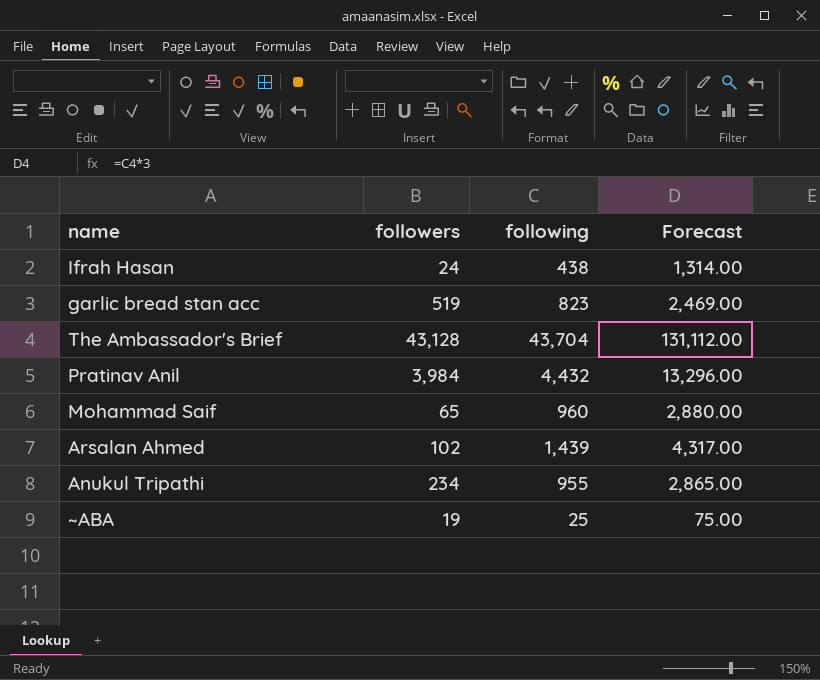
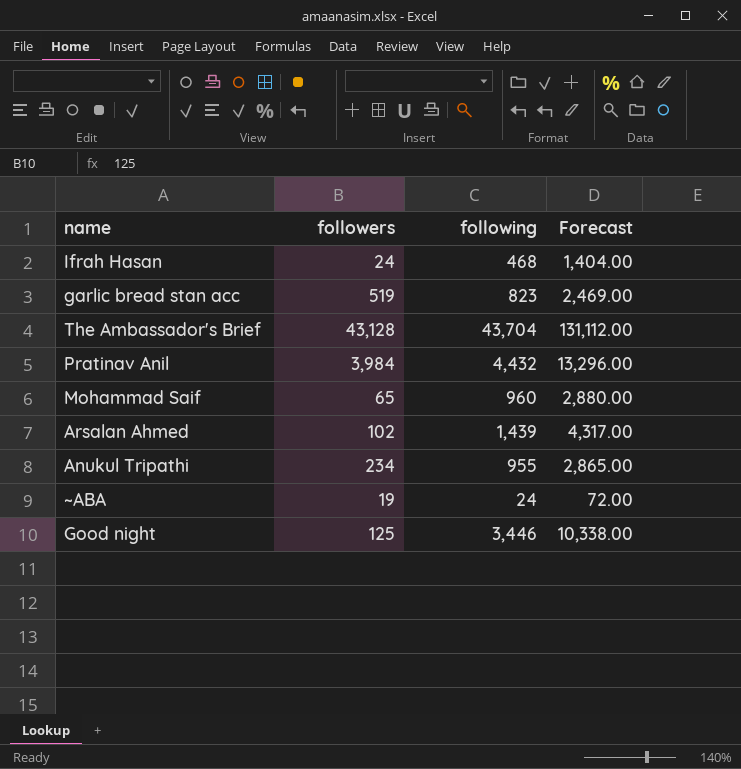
Ifrah Hasan | following: 438 -> 468
Ifrah Hasan | Forecast: 1,314.00 -> 1,404.00
~ABA | following: 25 -> 24
~ABA | Forecast: 75.00 -> 72.00
row Good night: none -> 125 | 3,446 | 10,338.00

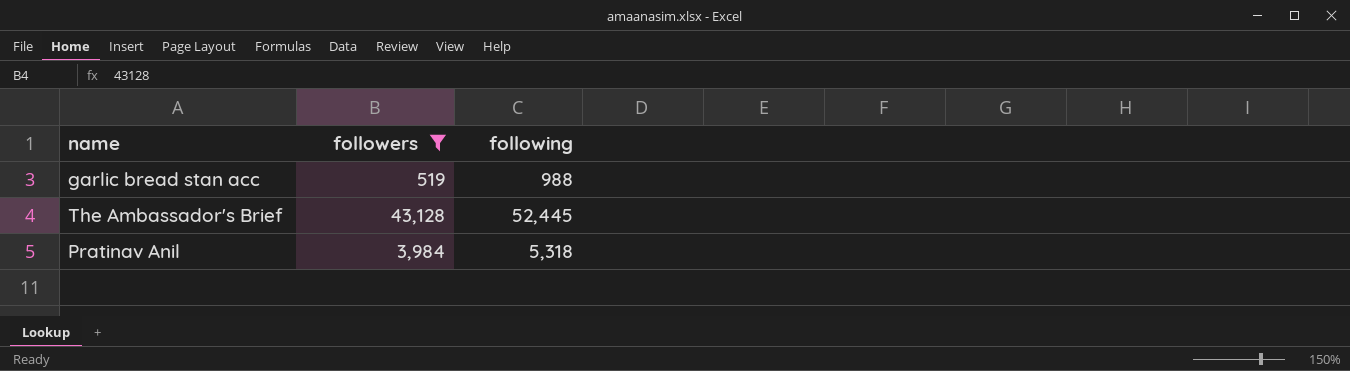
filter: none -> followers >= 519
column Forecast | formula: [following] * 3 -> none
garlic bread stan acc | following: 823 -> 988
The Ambassador's Brief | following: 43,704 -> 52,445
Pratinav Anil | following: 4,432 -> 5,318

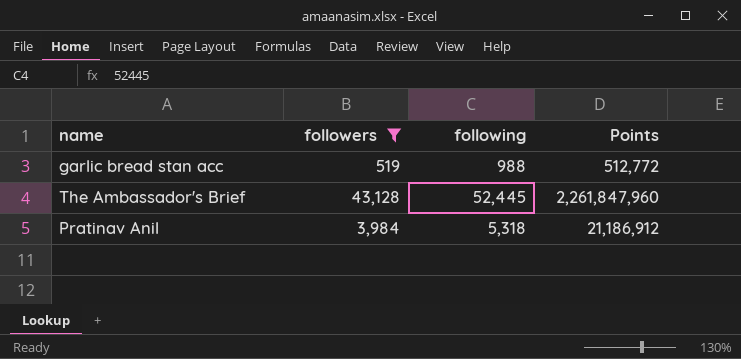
column Points | formula: none -> [followers] * [following]

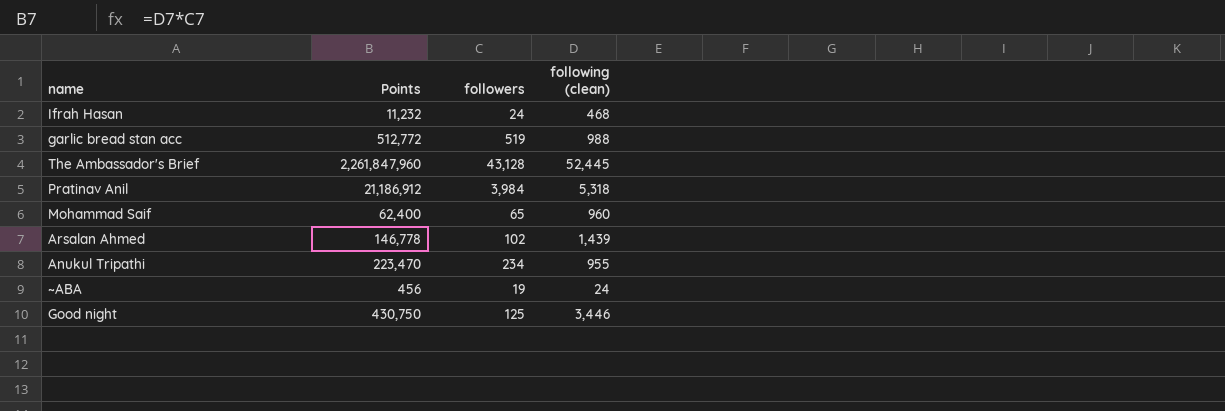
filter: followers >= 519 -> none
column Points | position: 4 -> 2
column name: following -> following (clean)

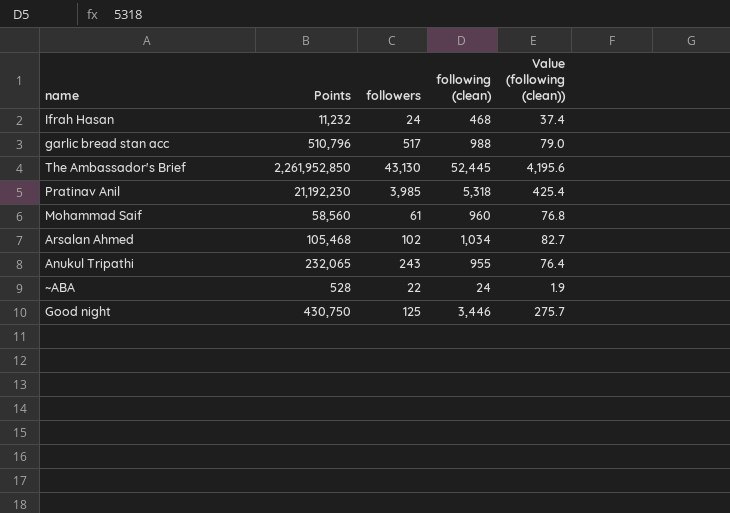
column Value (following (clean)) | formula: none -> [following (clean)] * 0.08
garlic bread stan acc | Points: 512,772 -> 510,796
garlic bread stan acc | followers: 519 -> 517
The Ambassador's Brief | Points: 2,261,847,960 -> 2,261,952,850
The Ambassador's Brief | followers: 43,128 -> 43,130
Pratinav Anil | Points: 21,186,912 -> 21,192,230
Pratinav Anil | followers: 3,984 -> 3,985
Mohammad Saif | Points: 62,400 -> 58,560
Mohammad Saif | followers: 65 -> 61
Arsalan Ahmed | Points: 146,778 -> 105,468
Arsalan Ahmed | following (clean): 1,439 -> 1,034
Anukul Tripathi | Points: 223,470 -> 232,065
Anukul Tripathi | followers: 234 -> 243
~ABA | Points: 456 -> 528
~ABA | followers: 19 -> 22

